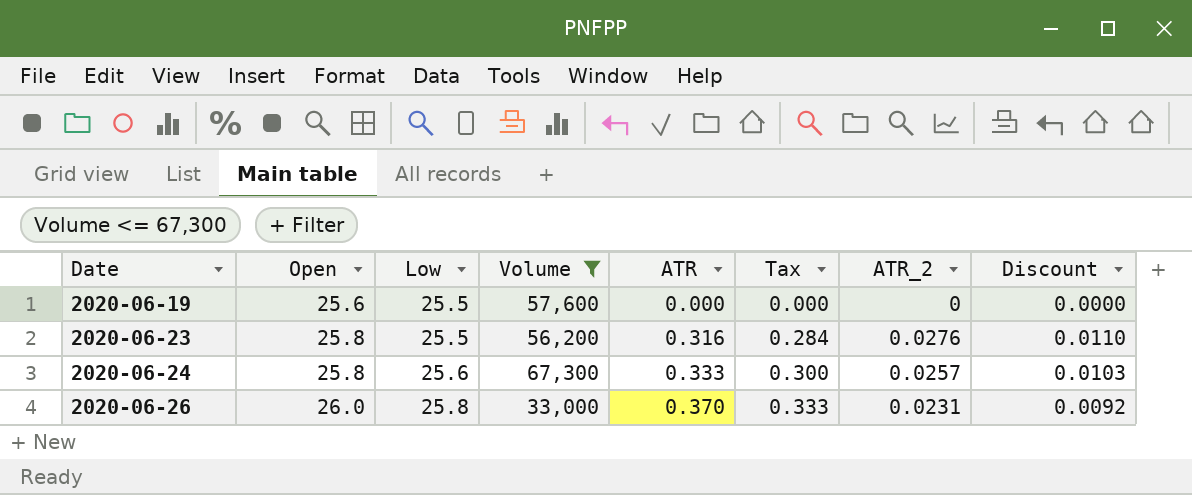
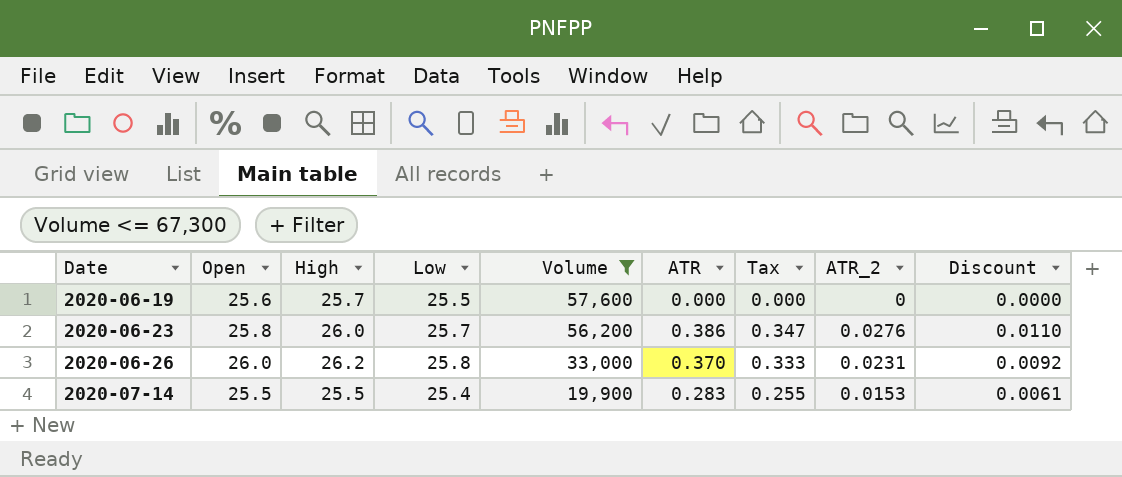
column High | position: none -> 3
row 2020-06-24: 25.8 | 25.6 | 67,300 | 0.333 | 0.300 | 0.0257 | 0.0103 -> none
2020-06-23 | Low: 25.5 -> 25.7
2020-06-23 | ATR: 0.316 -> 0.386
2020-06-23 | Tax: 0.284 -> 0.347
row 2020-07-14: none -> 25.5 | 25.5 | 25.4 | 19,900 | 0.283 | 0.255 | 0.0153 | 0.0061

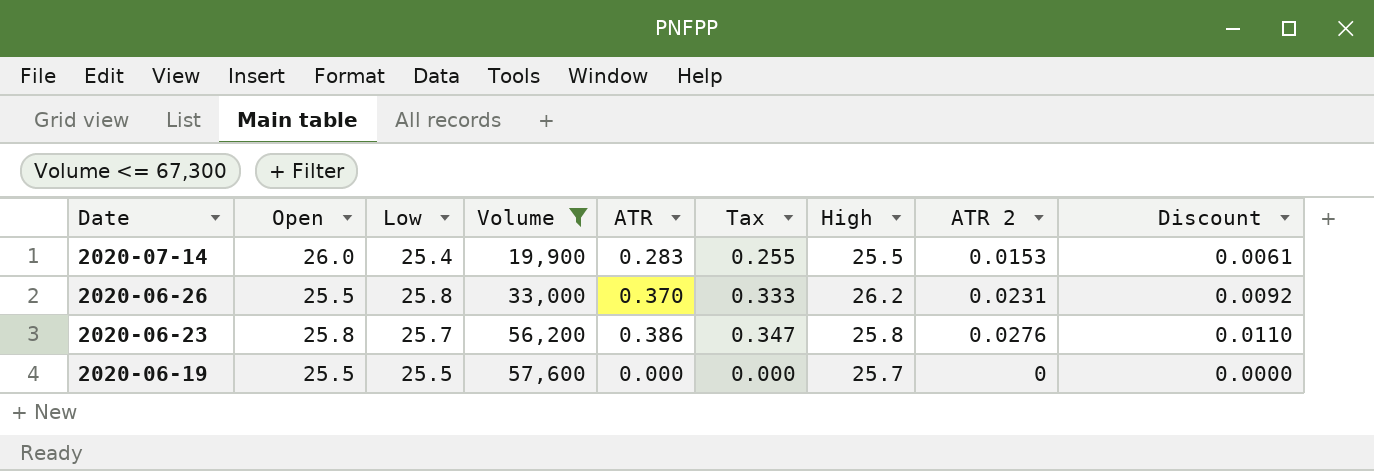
row order: Date ascending -> Date descending
column High | position: 3 -> 7
column name: ATR_2 -> ATR 2
2020-07-14 | Open: 25.5 -> 26.0
2020-06-26 | Open: 26.0 -> 25.5
2020-06-23 | High: 26.0 -> 25.8
2020-06-19 | Open: 25.6 -> 25.5

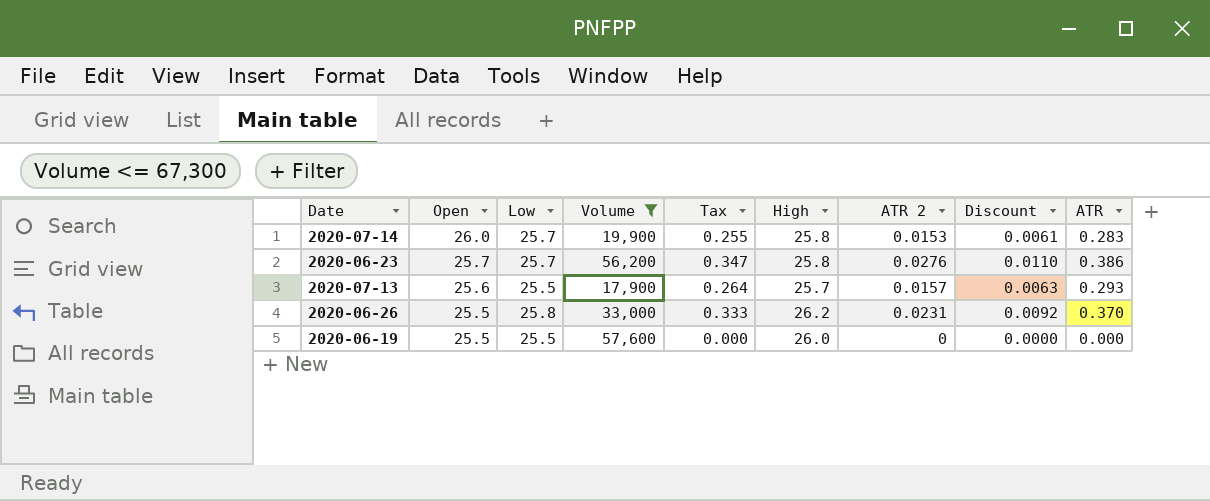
row order: Date descending -> Open descending
column ATR | position: 5 -> 9
2020-07-14 | Low: 25.4 -> 25.7
2020-07-14 | High: 25.5 -> 25.8
2020-06-23 | Open: 25.8 -> 25.7
row 2020-07-13: none -> 25.6 | 25.5 | 17,900 | 0.264 | 25.7 | 0.0157 | 0.0063 | 0.293
2020-06-19 | High: 25.7 -> 26.0

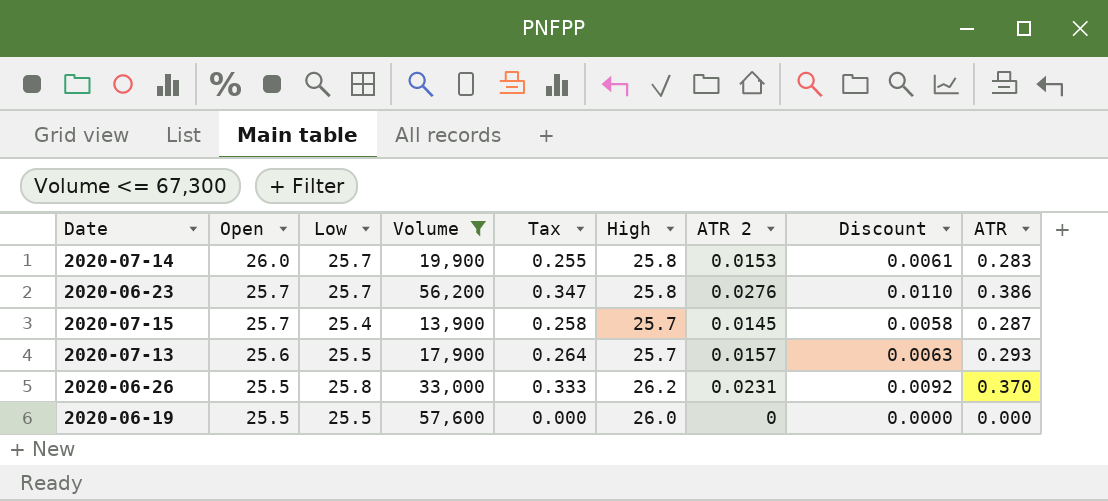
row 2020-07-15: none -> 25.7 | 25.4 | 13,900 | 0.258 | 25.7 | 0.0145 | 0.0058 | 0.287

